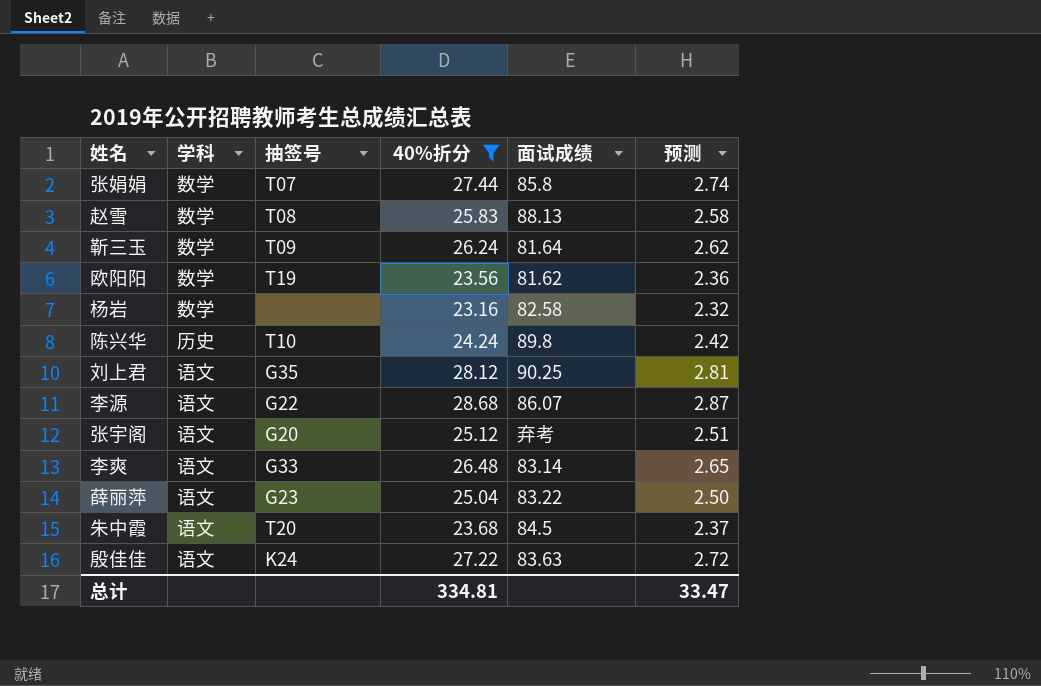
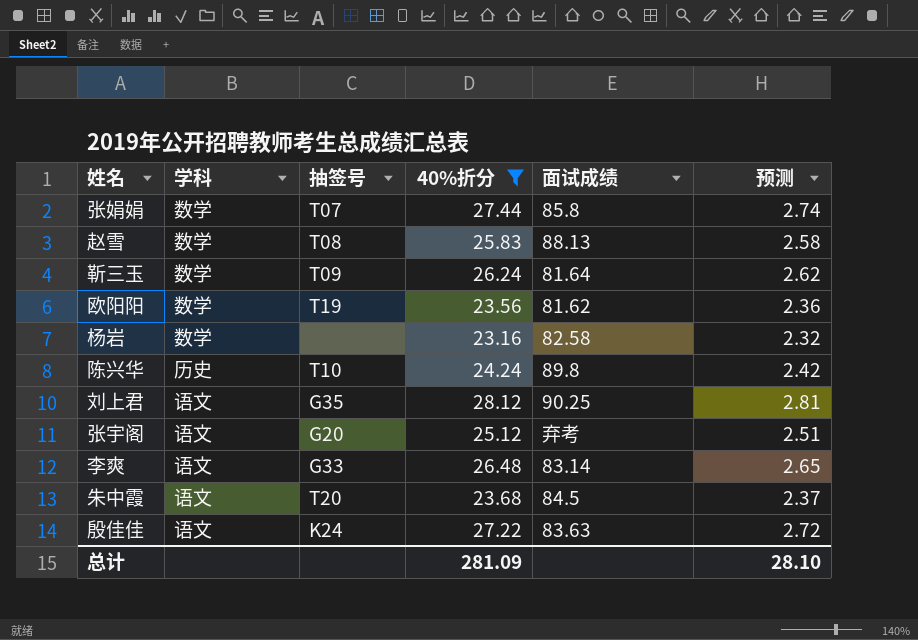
row 李源: 语文 | G22 | 28.68 | 86.07 | 2.87 -> none
row 薛丽萍: 语文 | G23 | 25.04 | 83.22 | 2.50 -> none
总计 | 40%折分: 334.81 -> 281.09
总计 | 预测: 33.47 -> 28.10

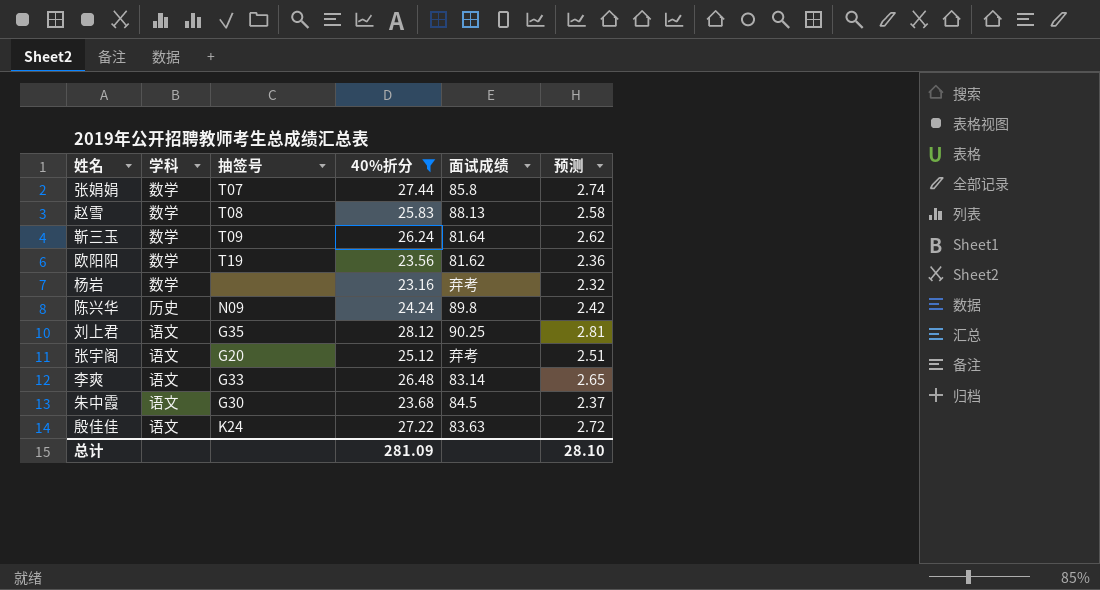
杨岩 | 面试成绩: 82.58 -> 弃考
陈兴华 | 抽签号: T10 -> N09
朱中霞 | 抽签号: T20 -> G30

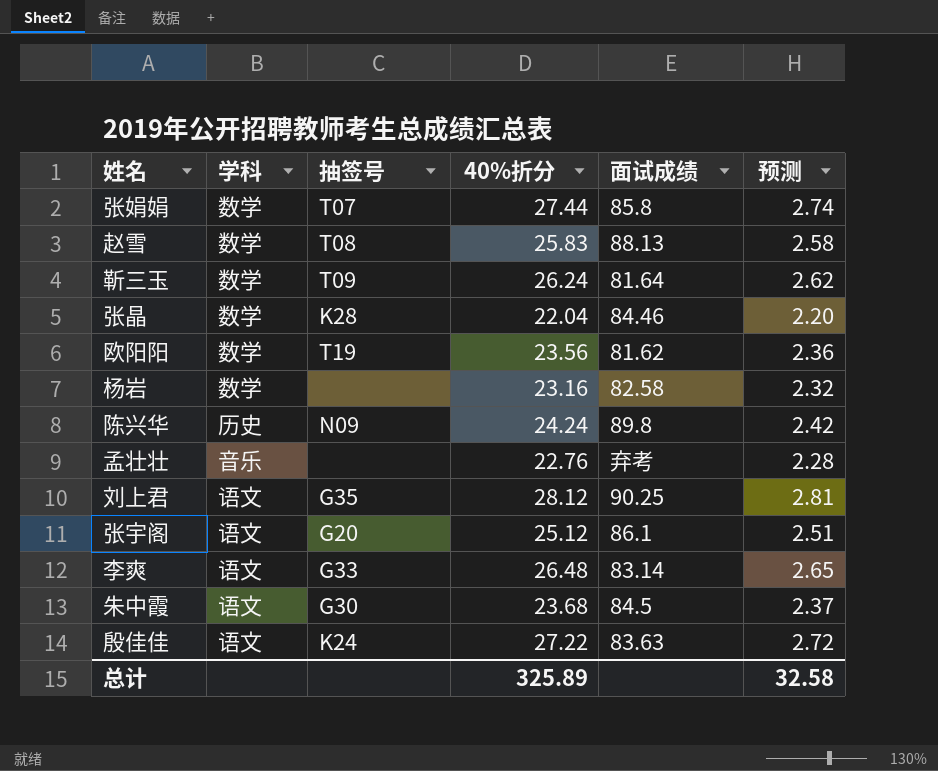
filter: 40%折分 >= 23.16 -> none
杨岩 | 面试成绩: 弃考 -> 82.58
张宇阁 | 面试成绩: 弃考 -> 86.1
总计 | 40%折分: 281.09 -> 325.89
总计 | 预测: 28.10 -> 32.58

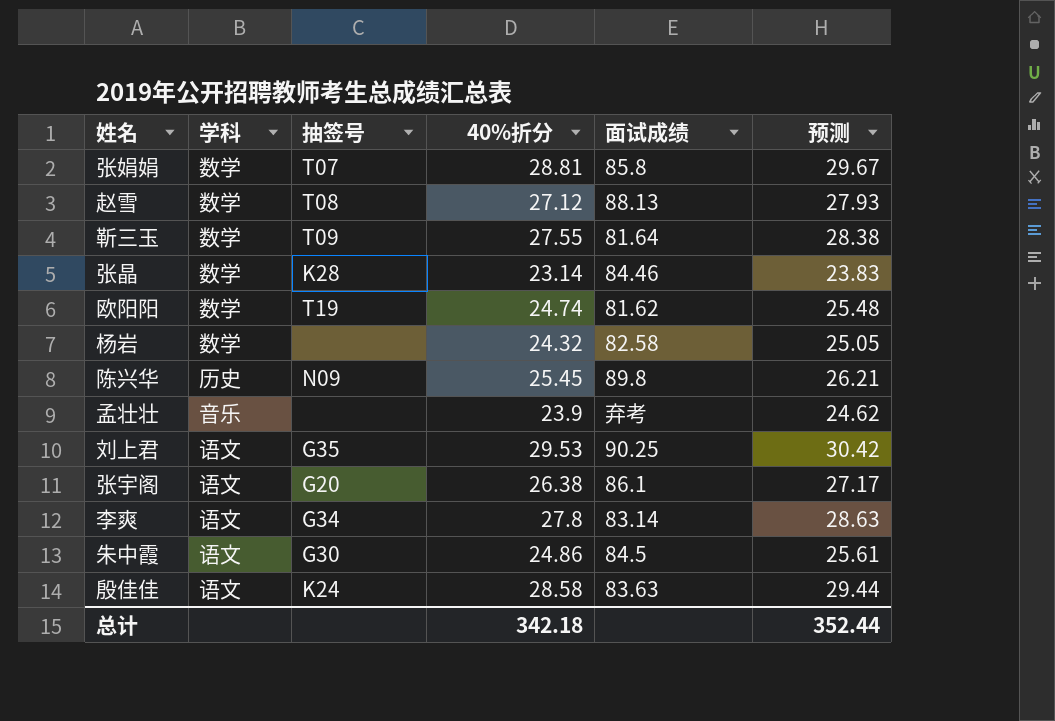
column 预测 | formula: [40%折分] * 0.1 -> [40%折分] * 1.03
张娟娟 | 40%折分: 27.44 -> 28.81
赵雪 | 40%折分: 25.83 -> 27.12
靳三玉 | 40%折分: 26.24 -> 27.55
张晶 | 40%折分: 22.04 -> 23.14
欧阳阳 | 40%折分: 23.56 -> 24.74
杨岩 | 40%折分: 23.16 -> 24.32
陈兴华 | 40%折分: 24.24 -> 25.45
孟壮壮 | 40%折分: 22.76 -> 23.9
刘上君 | 40%折分: 28.12 -> 29.53
张宇阁 | 40%折分: 25.12 -> 26.38
李爽 | 抽签号: G33 -> G34
李爽 | 40%折分: 26.48 -> 27.8
朱中霞 | 40%折分: 23.68 -> 24.86
殷佳佳 | 40%折分: 27.22 -> 28.58
总计 | 40%折分: 325.89 -> 342.18
总计 | 预测: 32.58 -> 352.44

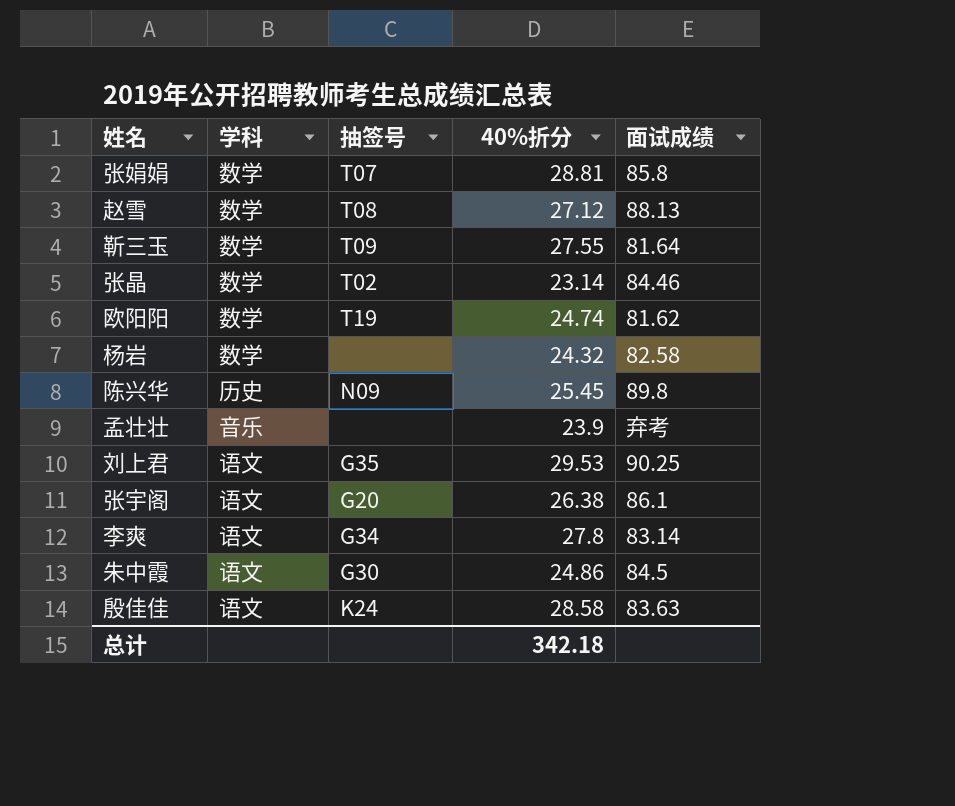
column 预测 | formula: [40%折分] * 1.03 -> none
张晶 | 抽签号: K28 -> T02

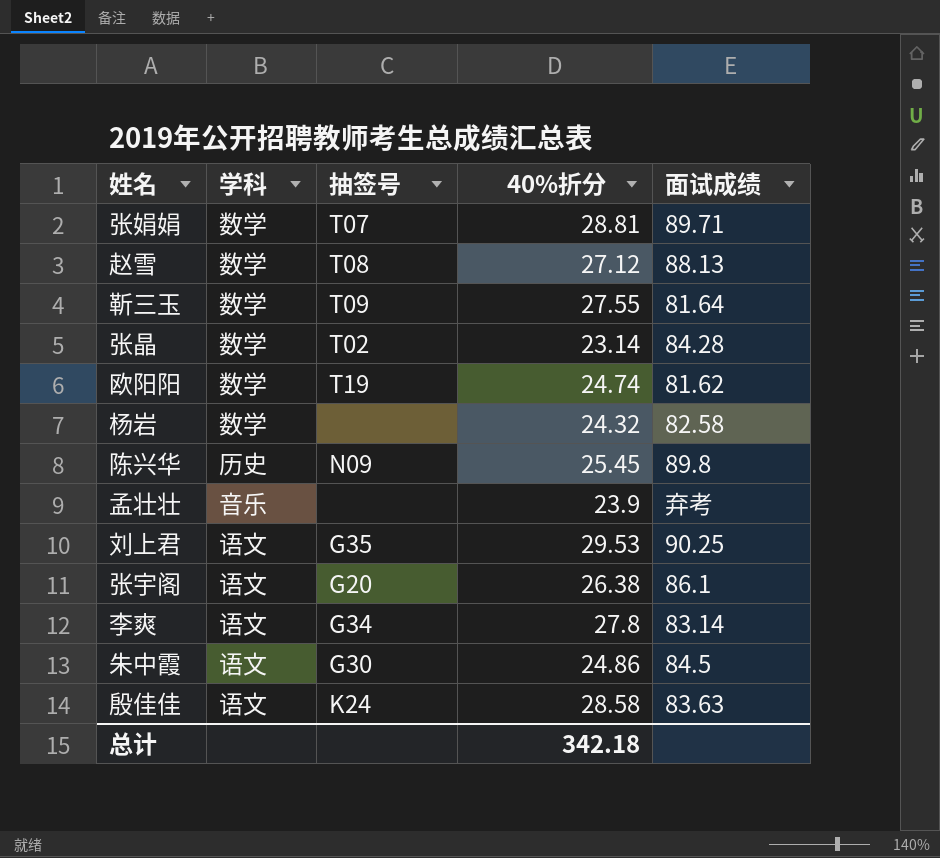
张娟娟 | 面试成绩: 85.8 -> 89.71
张晶 | 面试成绩: 84.46 -> 84.28

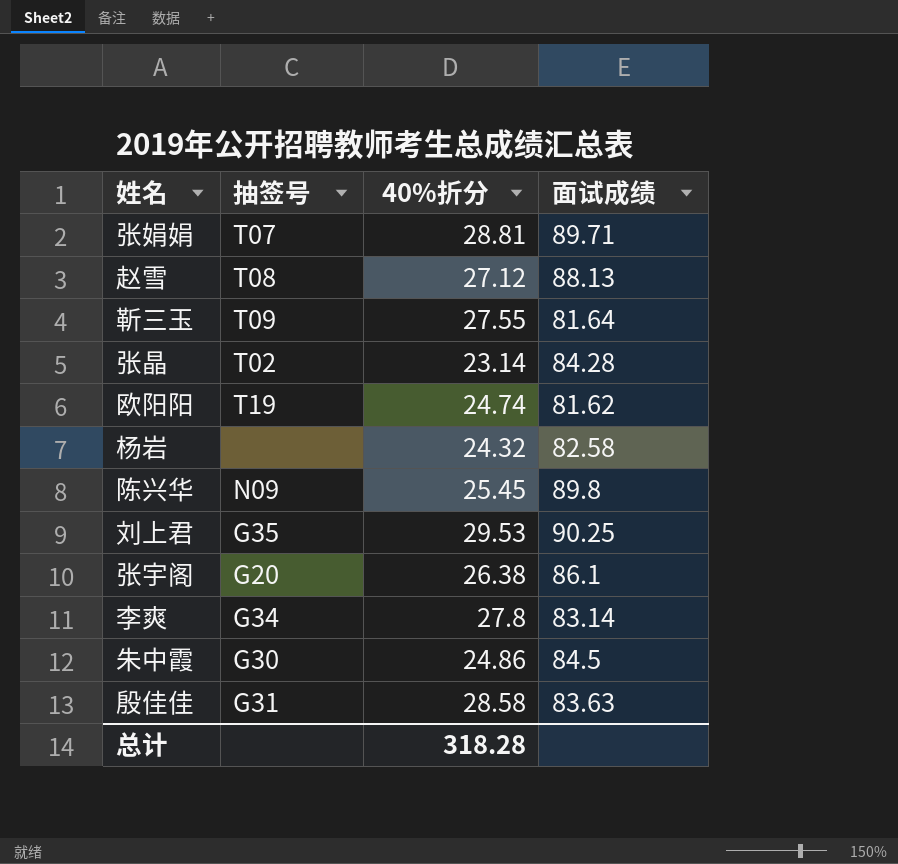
column 学科 | position: 2 -> none
row 孟壮壮: 音乐 | none | 23.9 | 弃考 -> none
殷佳佳 | 抽签号: K24 -> G31
总计 | 40%折分: 342.18 -> 318.28

